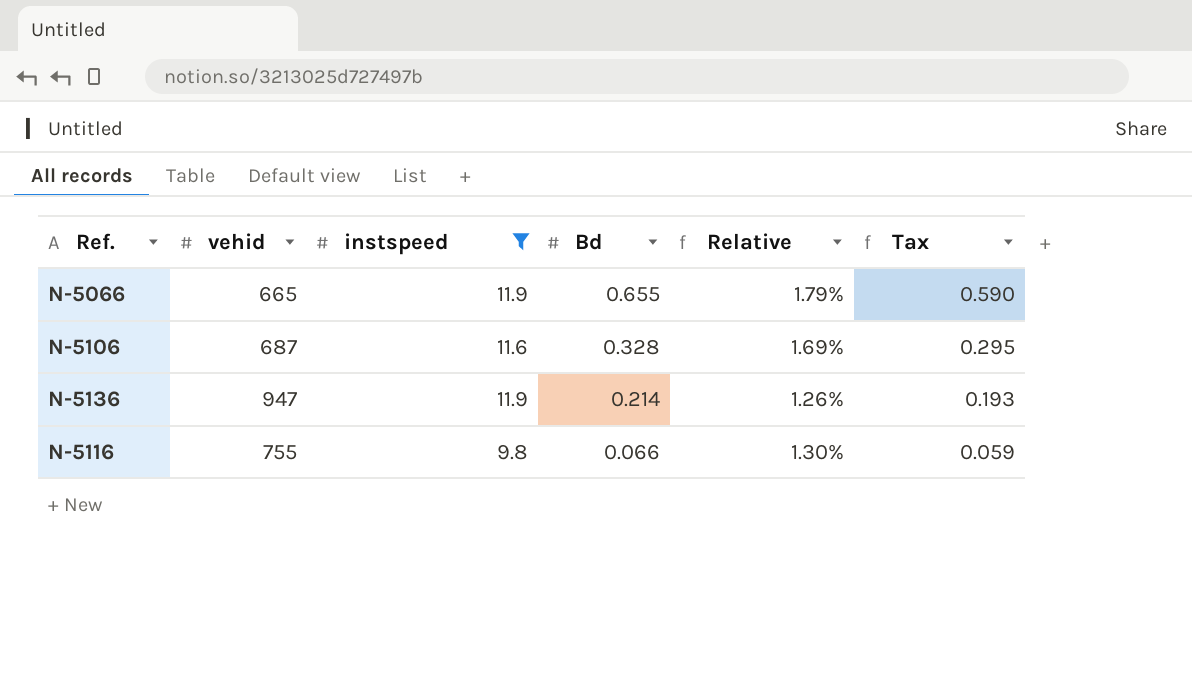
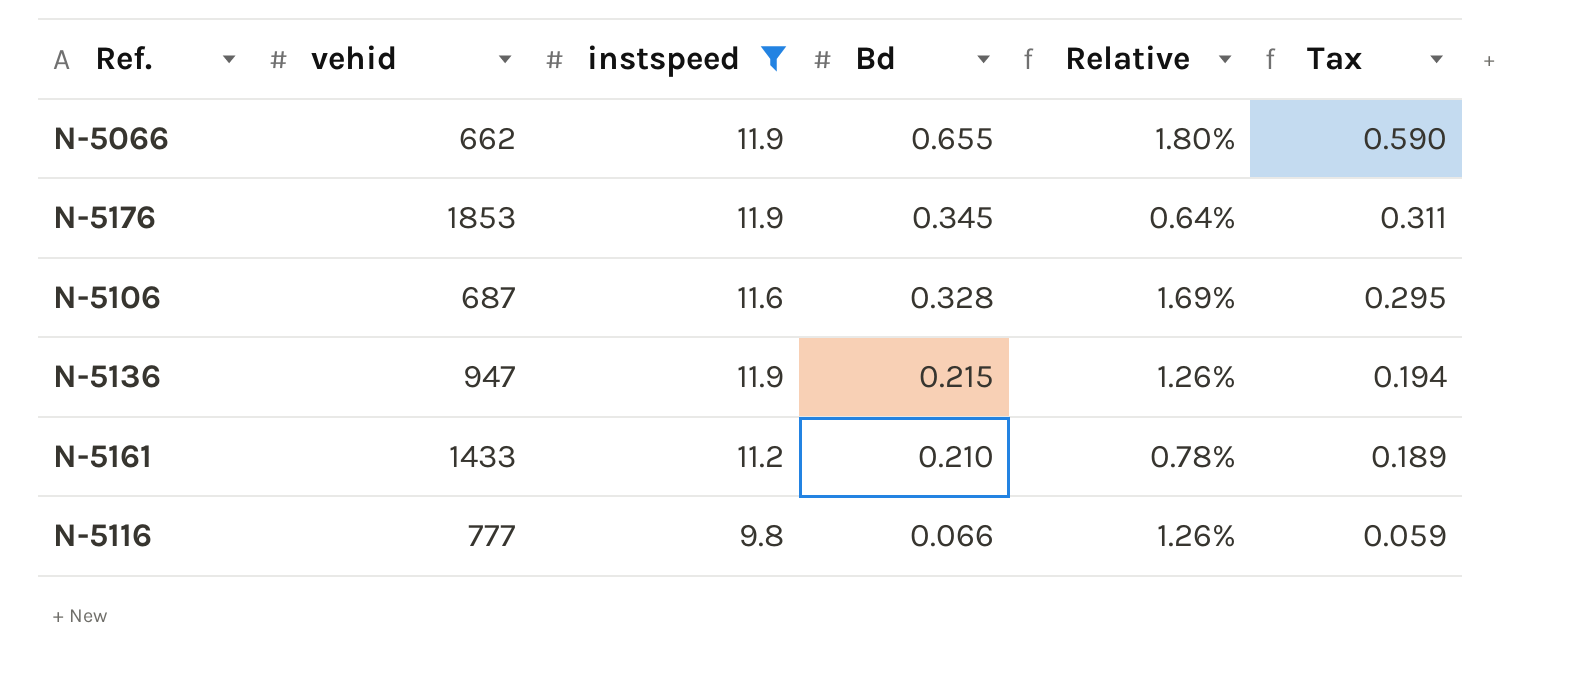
N-5066 | vehid: 665 -> 662
N-5066 | Relative: 1.79% -> 1.80%
row N-5176: none -> 1853 | 11.9 | 0.345 | 0.64% | 0.311
N-5136 | Bd: 0.214 -> 0.215
N-5136 | Tax: 0.193 -> 0.194
row N-5161: none -> 1433 | 11.2 | 0.210 | 0.78% | 0.189
N-5116 | vehid: 755 -> 777
N-5116 | Relative: 1.30% -> 1.26%

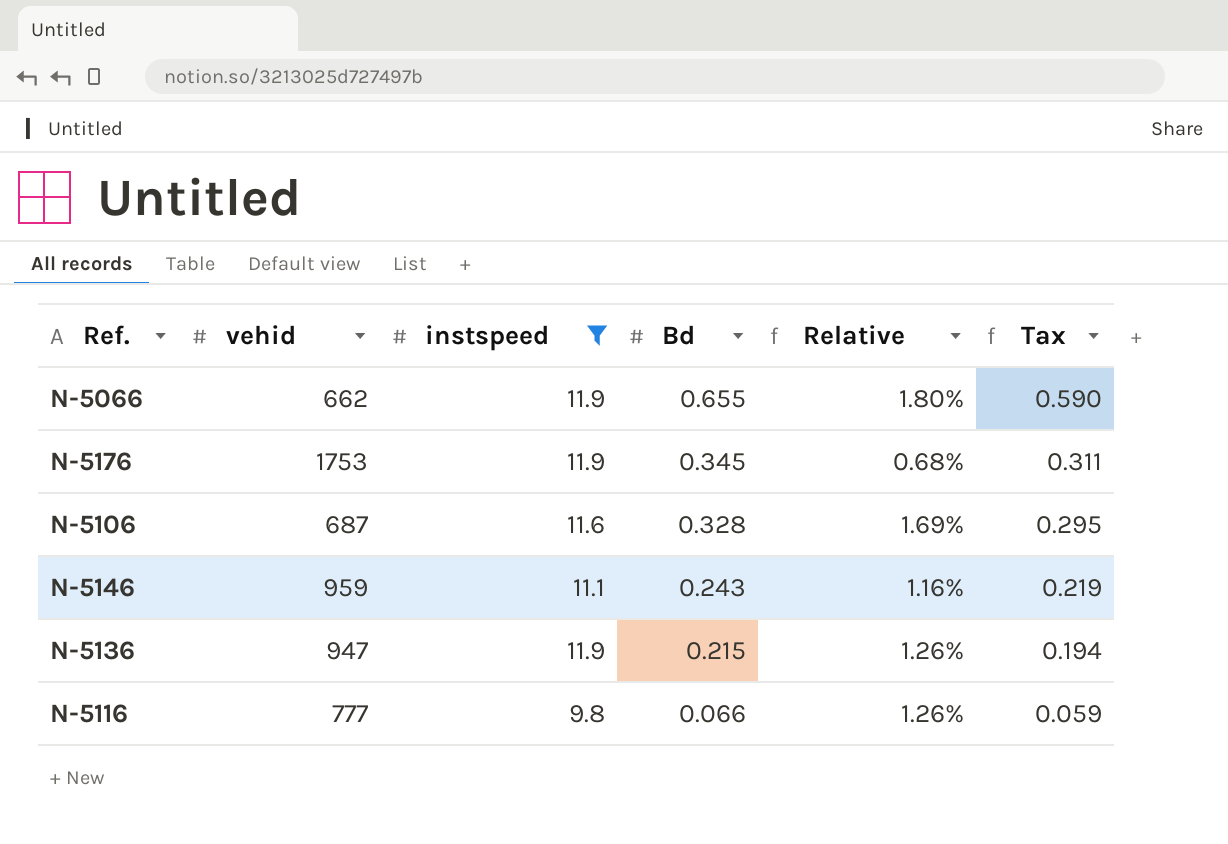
row N-5161: 1433 | 11.2 | 0.210 | 0.78% | 0.189 -> none
N-5176 | vehid: 1853 -> 1753
N-5176 | Relative: 0.64% -> 0.68%
row N-5146: none -> 959 | 11.1 | 0.243 | 1.16% | 0.219

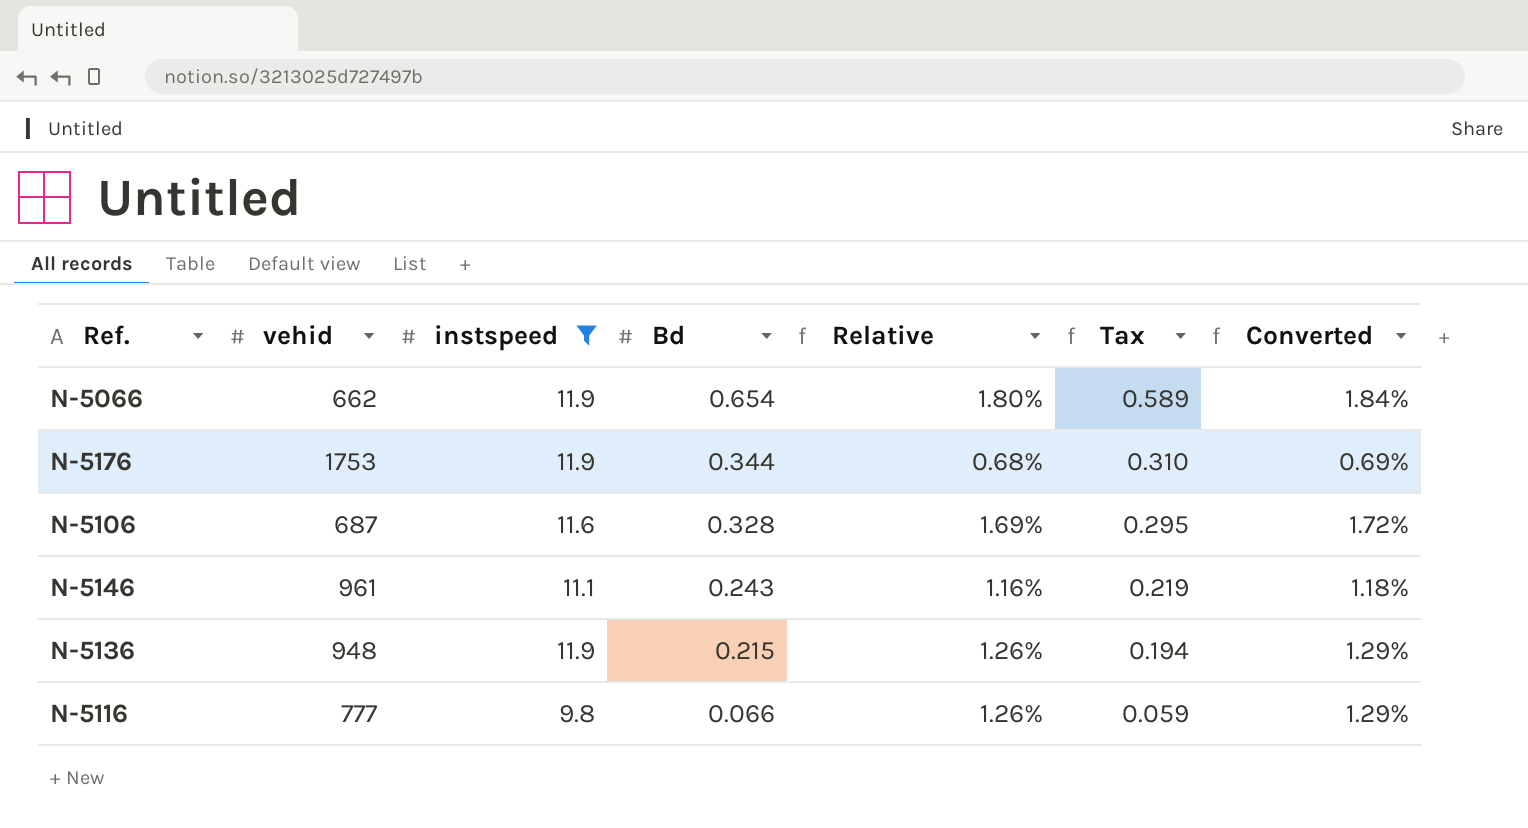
column Converted | formula: none -> [Relative] * 1.02
N-5066 | Bd: 0.655 -> 0.654
N-5066 | Tax: 0.590 -> 0.589
N-5176 | Bd: 0.345 -> 0.344
N-5176 | Tax: 0.311 -> 0.310
N-5146 | vehid: 959 -> 961
N-5136 | vehid: 947 -> 948

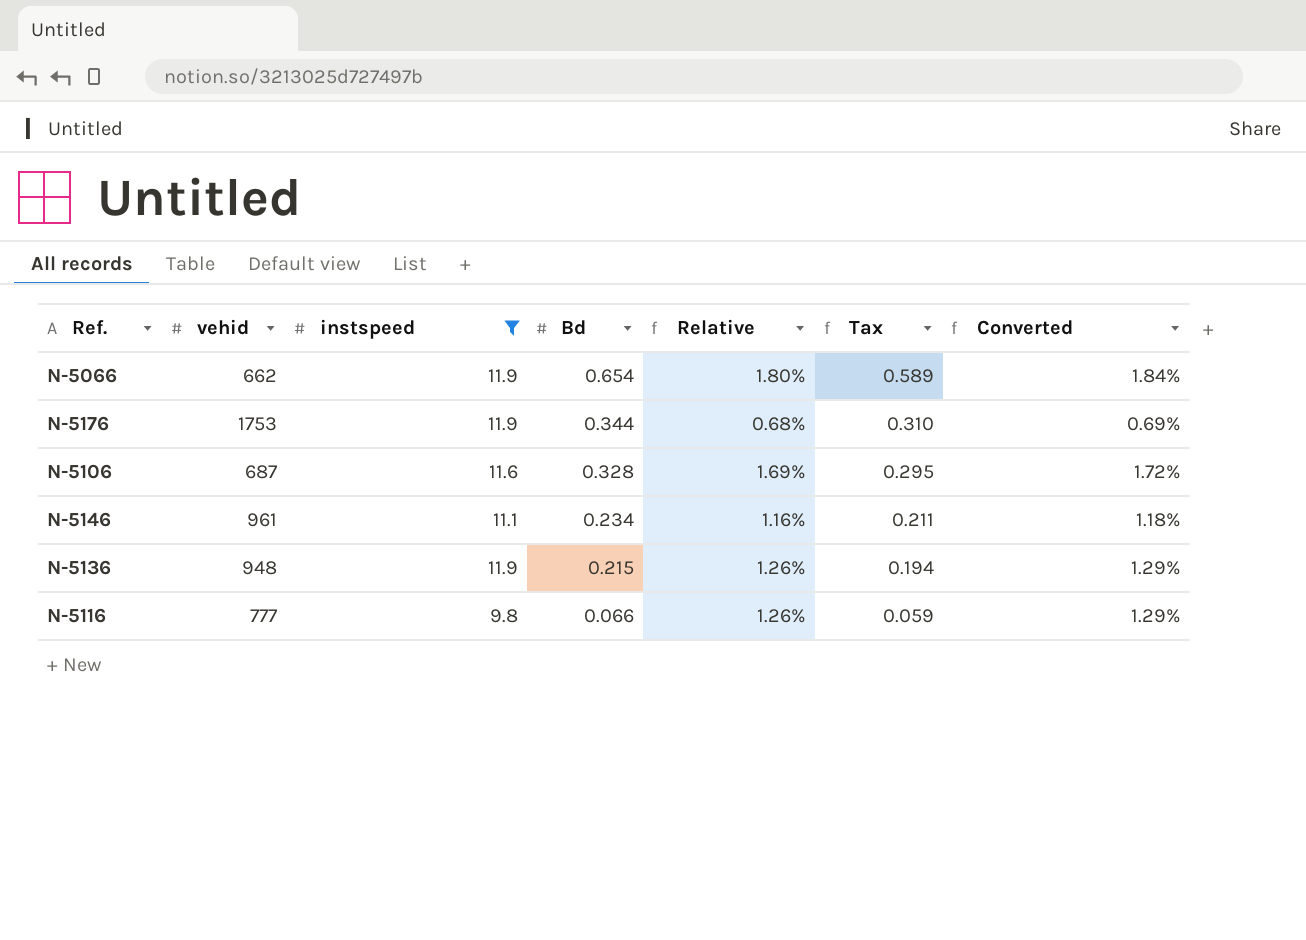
N-5146 | Bd: 0.243 -> 0.234
N-5146 | Tax: 0.219 -> 0.211

